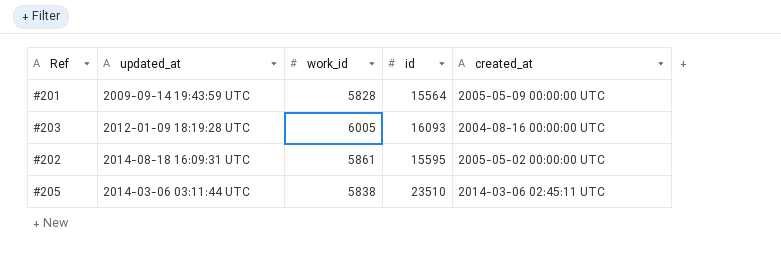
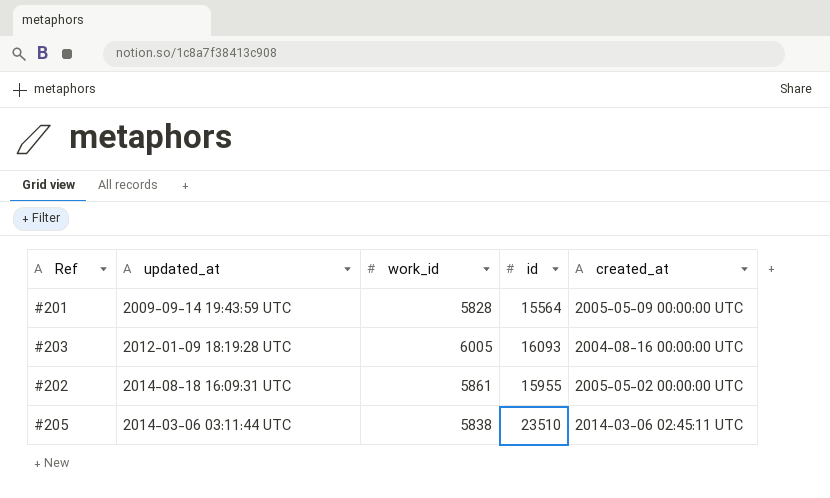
#202 | id: 15595 -> 15955

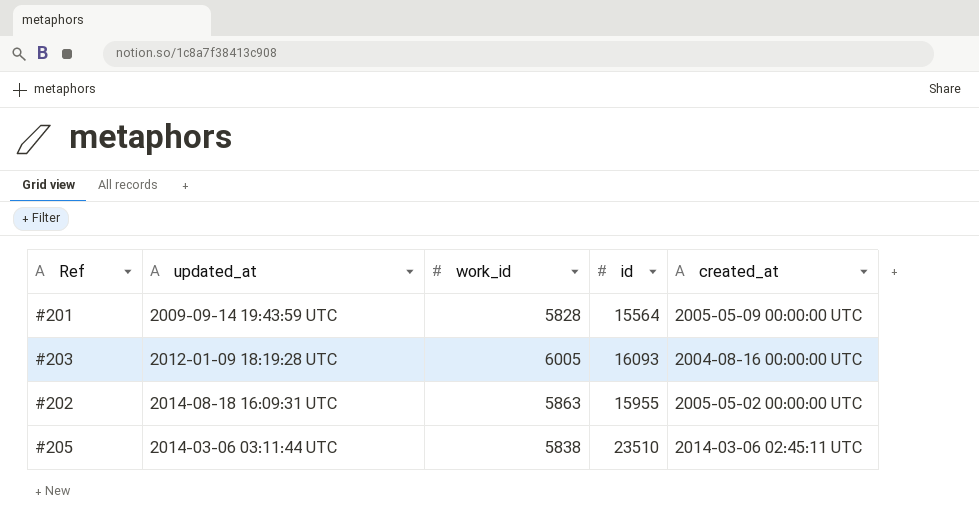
#202 | work_id: 5861 -> 5863

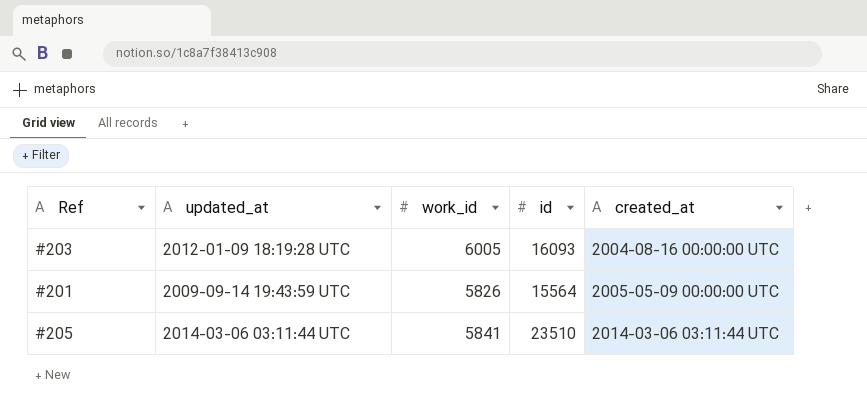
row order: none -> created_at ascending
row #202: 2014-08-18 16:09:31 UTC | 5863 | 15955 | 2005-05-02 00:00:00 UTC -> none
#201 | work_id: 5828 -> 5826
#205 | work_id: 5838 -> 5841
#205 | created_at: 2014-03-06 02:45:11 UTC -> 2014-03-06 03:11:44 UTC

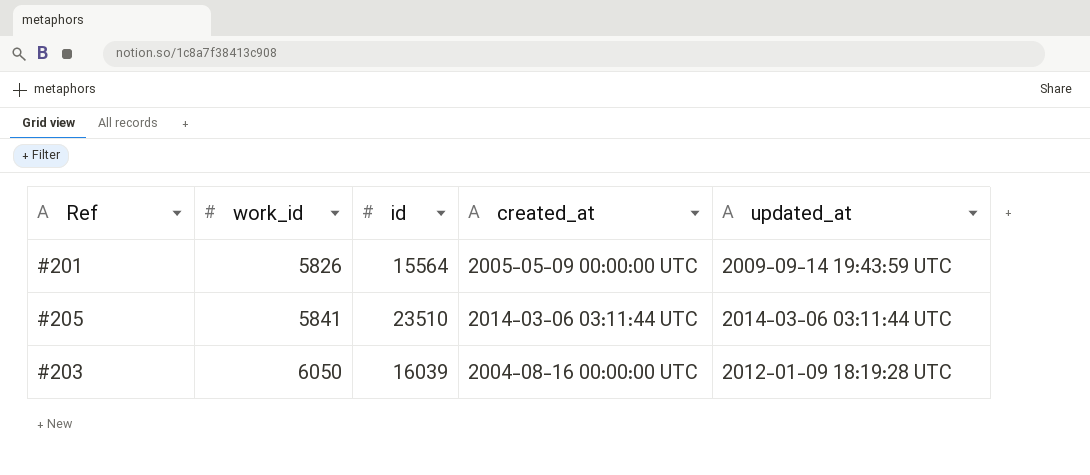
row order: created_at ascending -> work_id ascending
column updated_at | position: 2 -> 5
#203 | work_id: 6005 -> 6050
#203 | id: 16093 -> 16039

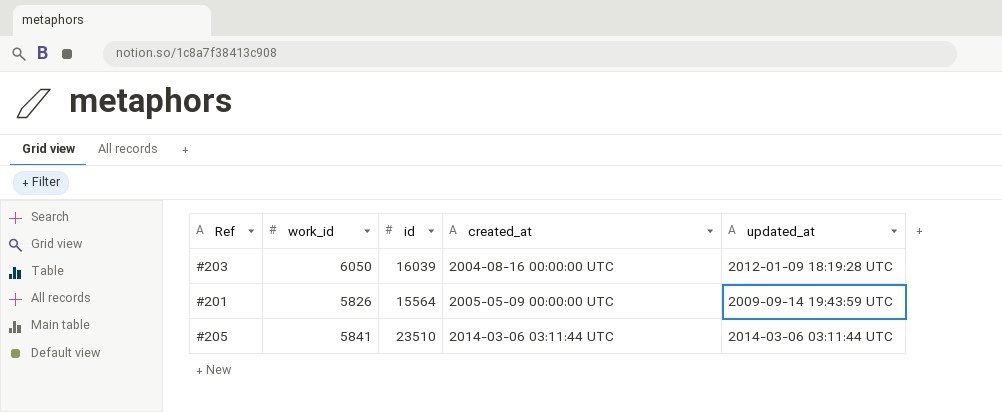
row order: work_id ascending -> created_at ascending

